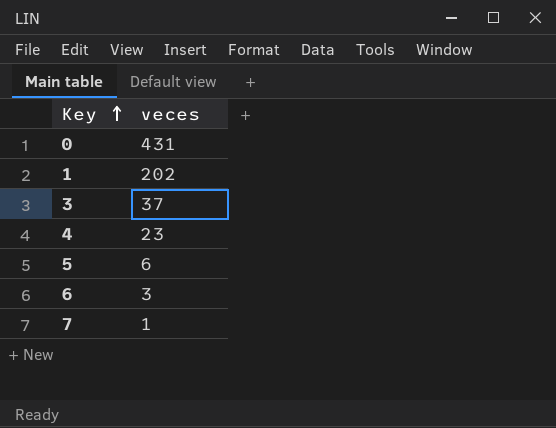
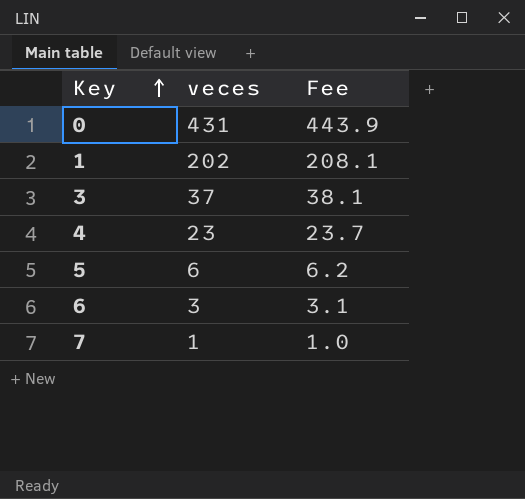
column Fee | formula: none -> [veces] * 1.03

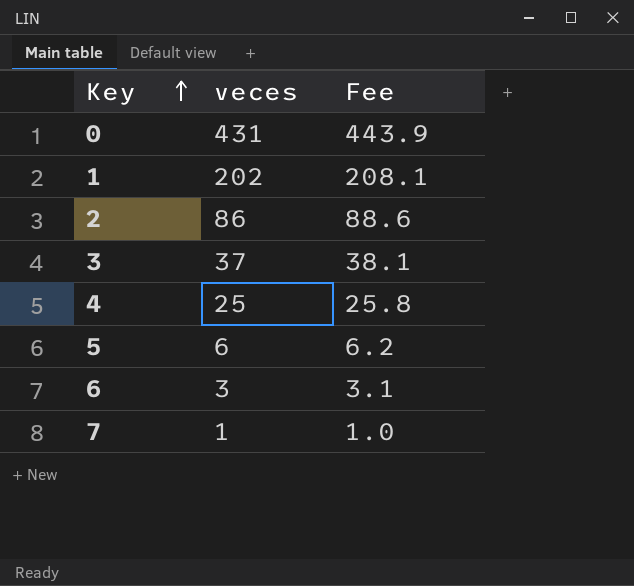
row 2: none -> 86 | 88.6
4 | veces: 23 -> 25
4 | Fee: 23.7 -> 25.8

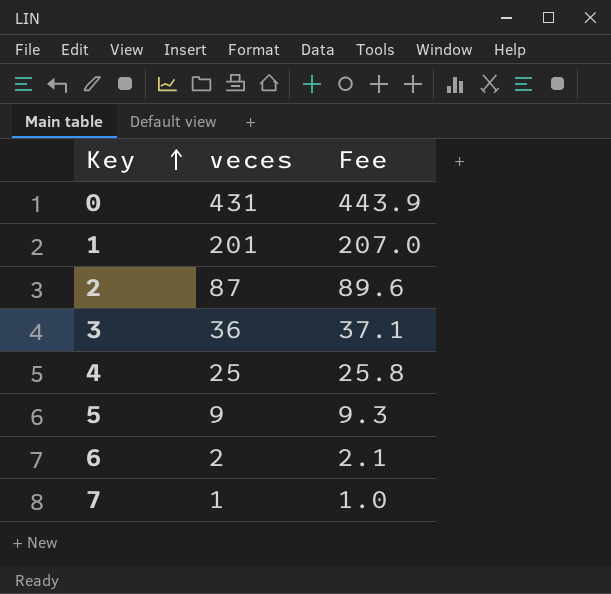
1 | veces: 202 -> 201
1 | Fee: 208.1 -> 207.0
2 | veces: 86 -> 87
2 | Fee: 88.6 -> 89.6
3 | veces: 37 -> 36
3 | Fee: 38.1 -> 37.1
5 | veces: 6 -> 9
5 | Fee: 6.2 -> 9.3
6 | veces: 3 -> 2
6 | Fee: 3.1 -> 2.1

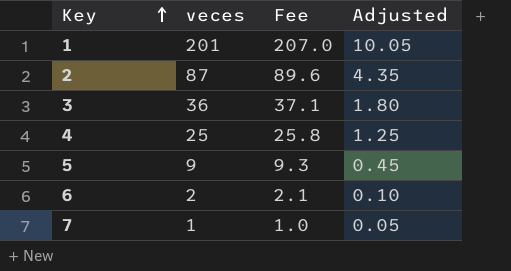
column Adjusted | formula: none -> [veces] * 0.05
row 0: 431 | 443.9 -> none

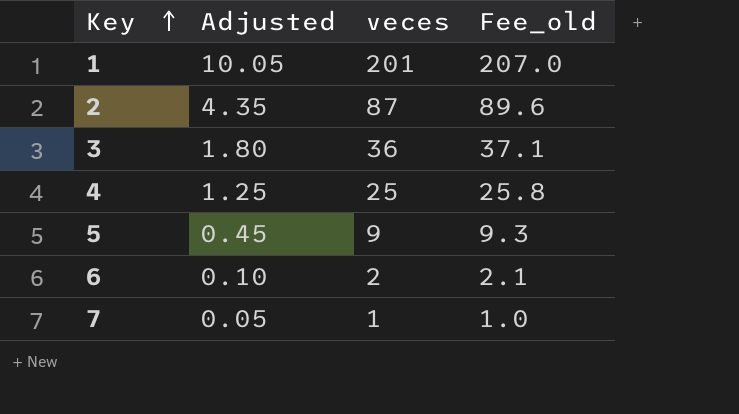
column Adjusted | position: 4 -> 2
column name: Fee -> Fee_old

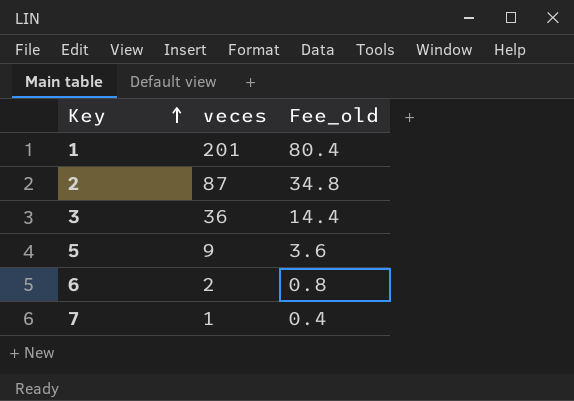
column Adjusted | formula: [veces] * 0.05 -> none
column Fee_old | formula: [veces] * 1.03 -> [veces] * 0.4
row 4: 1.25 | 25 | 25.8 -> none

